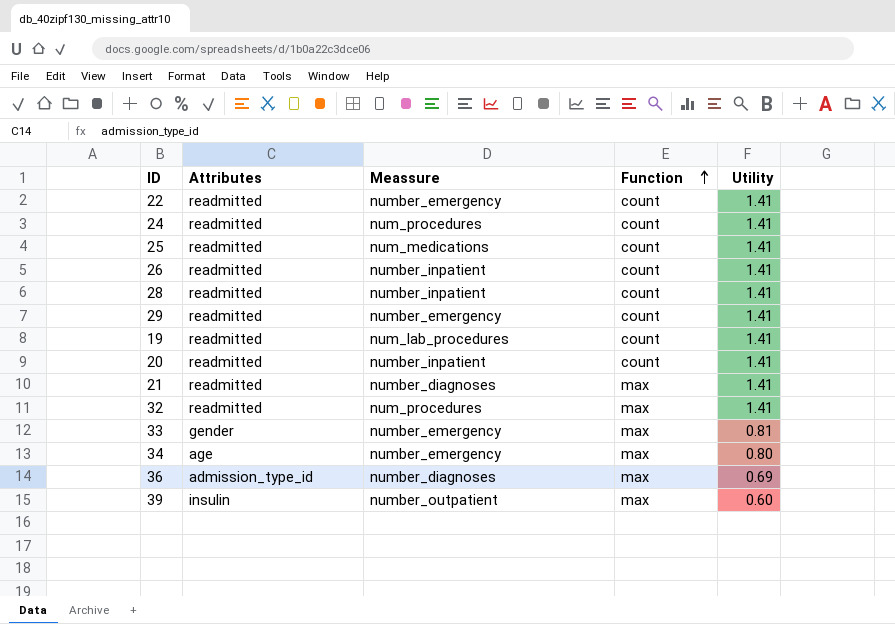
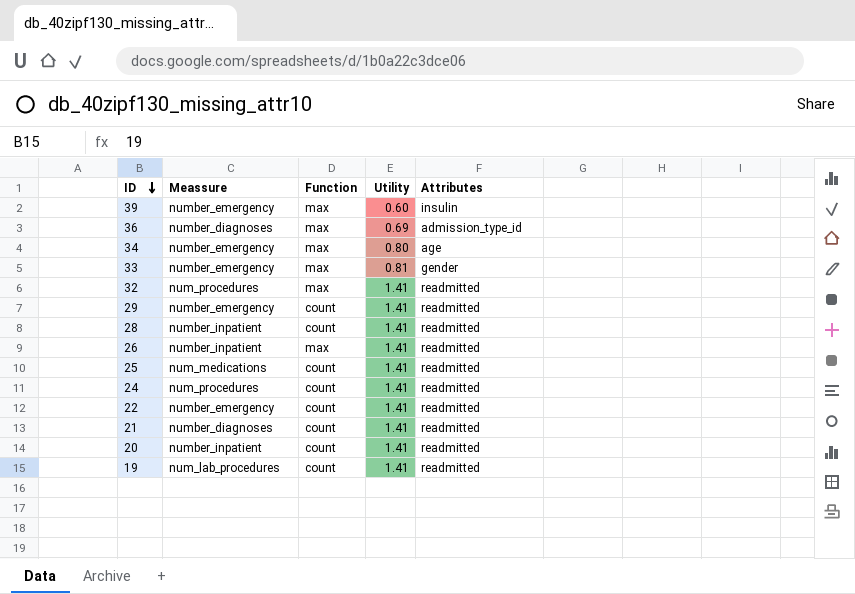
row order: Function ascending -> ID descending
column Attributes | position: 2 -> 5
39 | Meassure: number_outpatient -> number_emergency
26 | Function: count -> max
21 | Function: max -> count

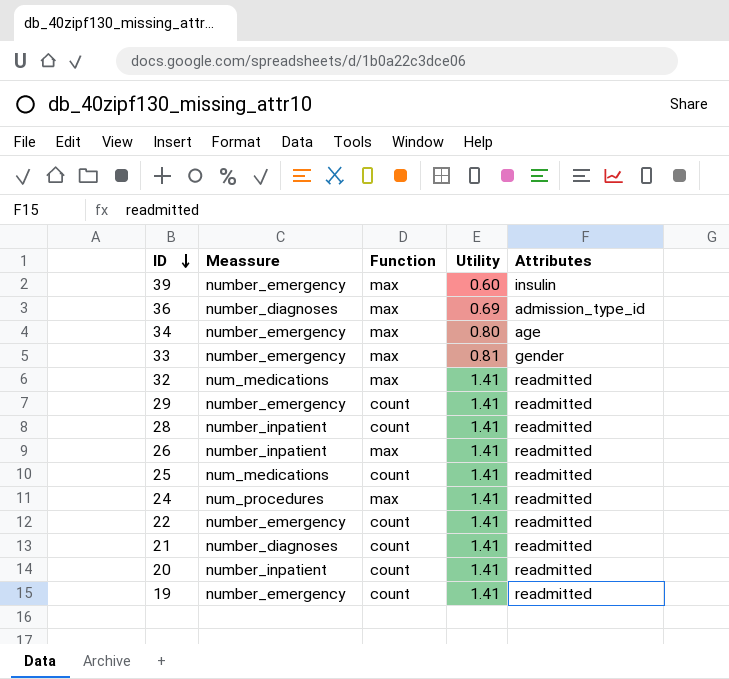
32 | Meassure: num_procedures -> num_medications
24 | Function: count -> max
19 | Meassure: num_lab_procedures -> number_emergency

